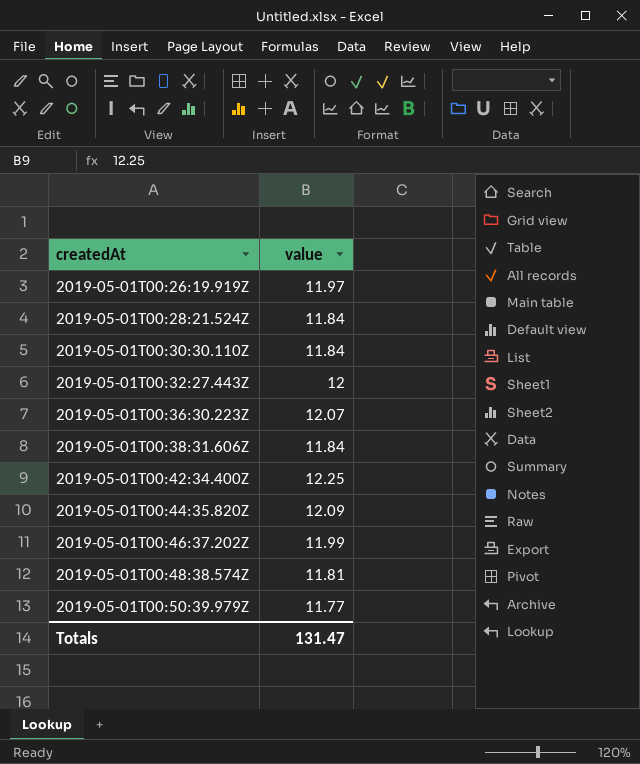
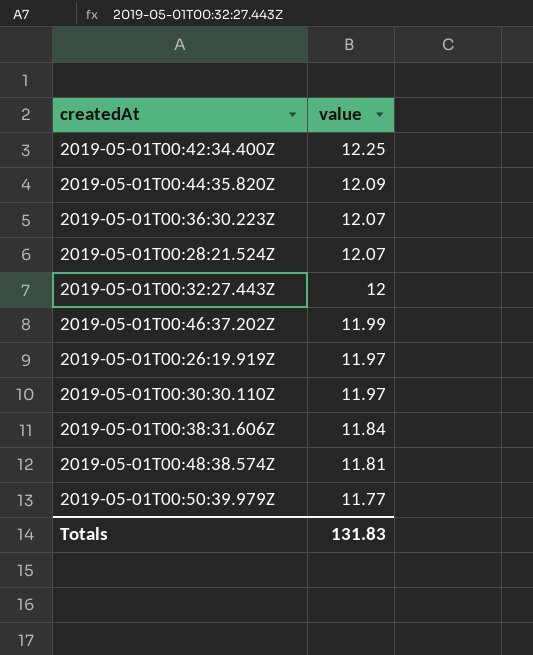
row order: createdAt ascending -> value descending
2019-05-01T00:28:21.524Z | value: 11.84 -> 12.07
2019-05-01T00:30:30.110Z | value: 11.84 -> 11.97
Totals | value: 131.47 -> 131.83

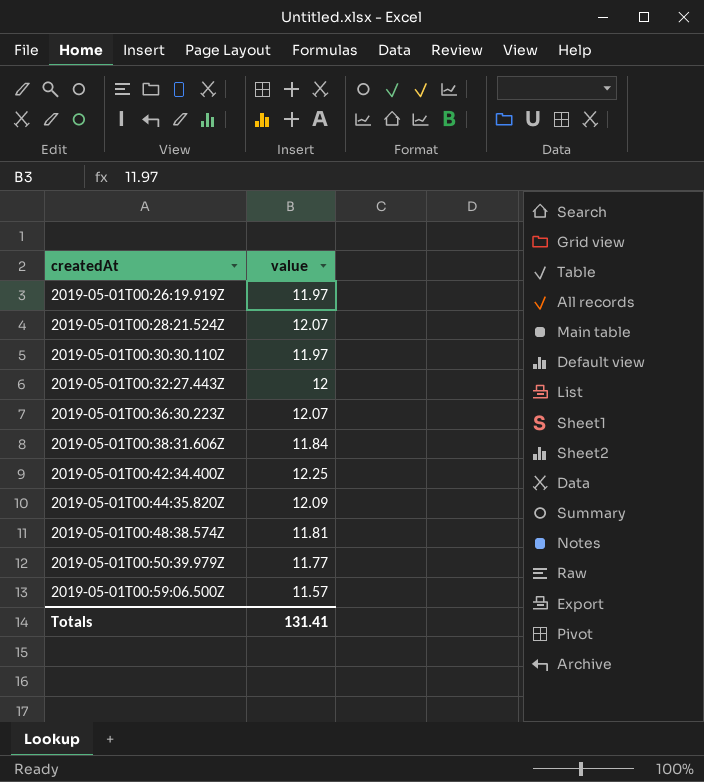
row order: value descending -> createdAt ascending
row 2019-05-01T00:46:37.202Z: 11.99 -> none
row 2019-05-01T00:59:06.500Z: none -> 11.57
Totals | value: 131.83 -> 131.41

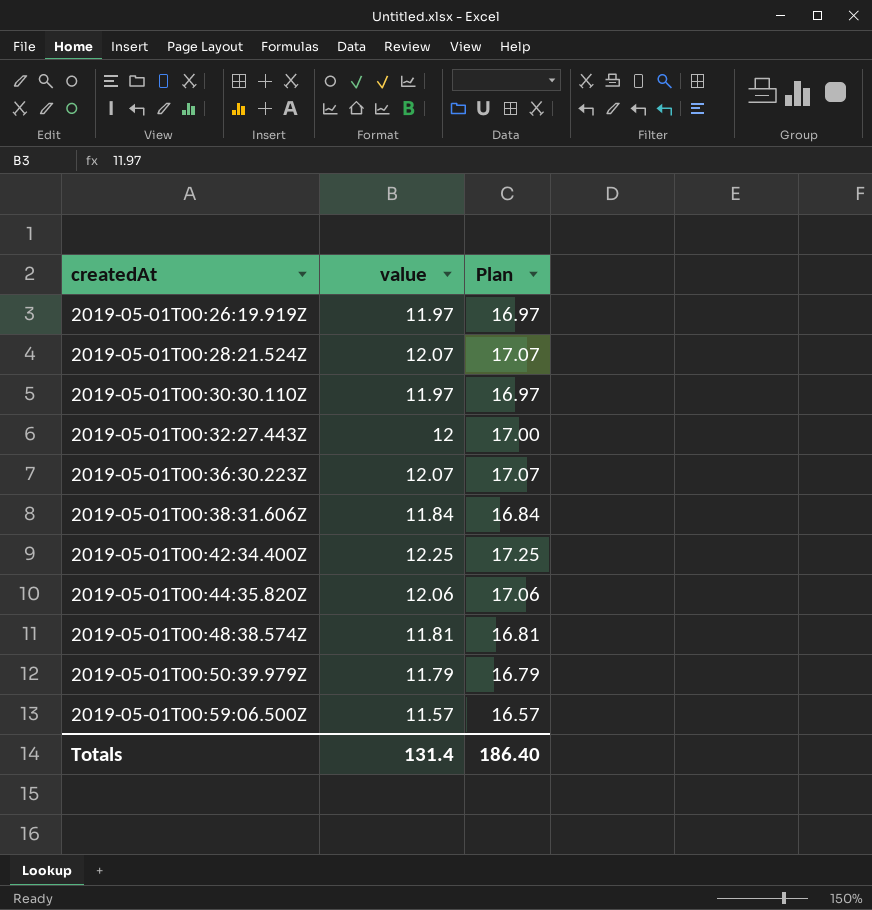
column Plan | formula: none -> [value] + 5
2019-05-01T00:44:35.820Z | value: 12.09 -> 12.06
2019-05-01T00:50:39.979Z | value: 11.77 -> 11.79
Totals | value: 131.41 -> 131.4

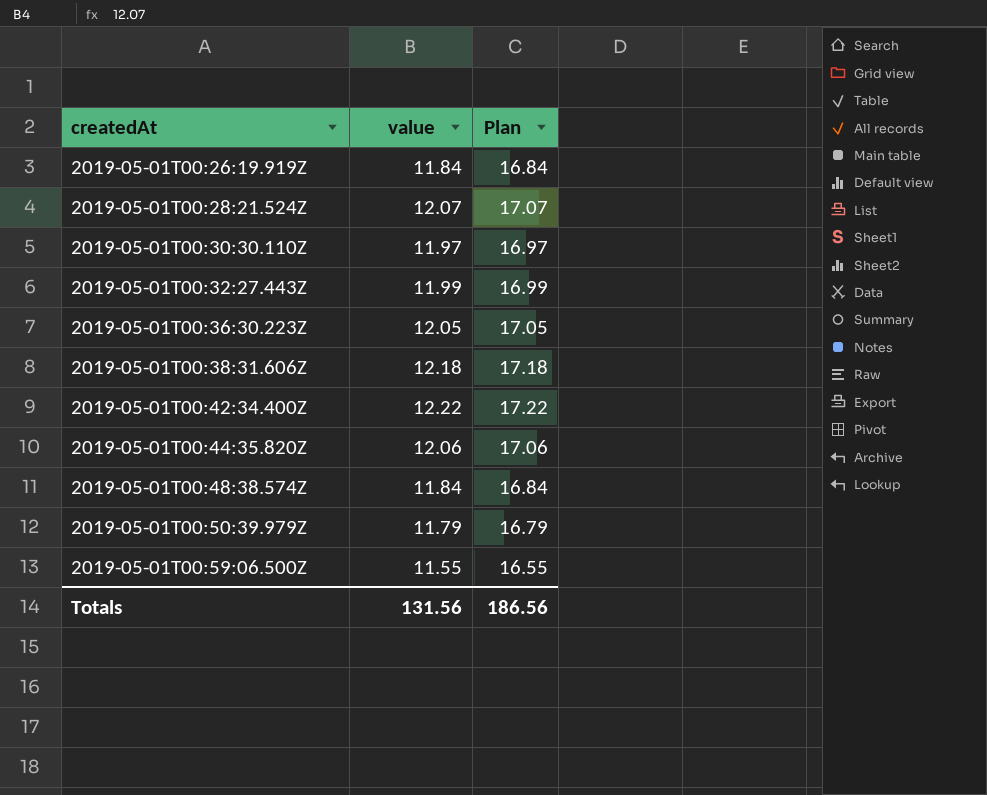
2019-05-01T00:26:19.919Z | value: 11.97 -> 11.84
2019-05-01T00:26:19.919Z | Plan: 16.97 -> 16.84
2019-05-01T00:32:27.443Z | value: 12 -> 11.99
2019-05-01T00:32:27.443Z | Plan: 17.00 -> 16.99
2019-05-01T00:36:30.223Z | value: 12.07 -> 12.05
2019-05-01T00:36:30.223Z | Plan: 17.07 -> 17.05
2019-05-01T00:38:31.606Z | value: 11.84 -> 12.18
2019-05-01T00:38:31.606Z | Plan: 16.84 -> 17.18
2019-05-01T00:42:34.400Z | value: 12.25 -> 12.22
2019-05-01T00:42:34.400Z | Plan: 17.25 -> 17.22
2019-05-01T00:48:38.574Z | value: 11.81 -> 11.84
2019-05-01T00:48:38.574Z | Plan: 16.81 -> 16.84
2019-05-01T00:59:06.500Z | value: 11.57 -> 11.55
2019-05-01T00:59:06.500Z | Plan: 16.57 -> 16.55
Totals | value: 131.4 -> 131.56
Totals | Plan: 186.40 -> 186.56

